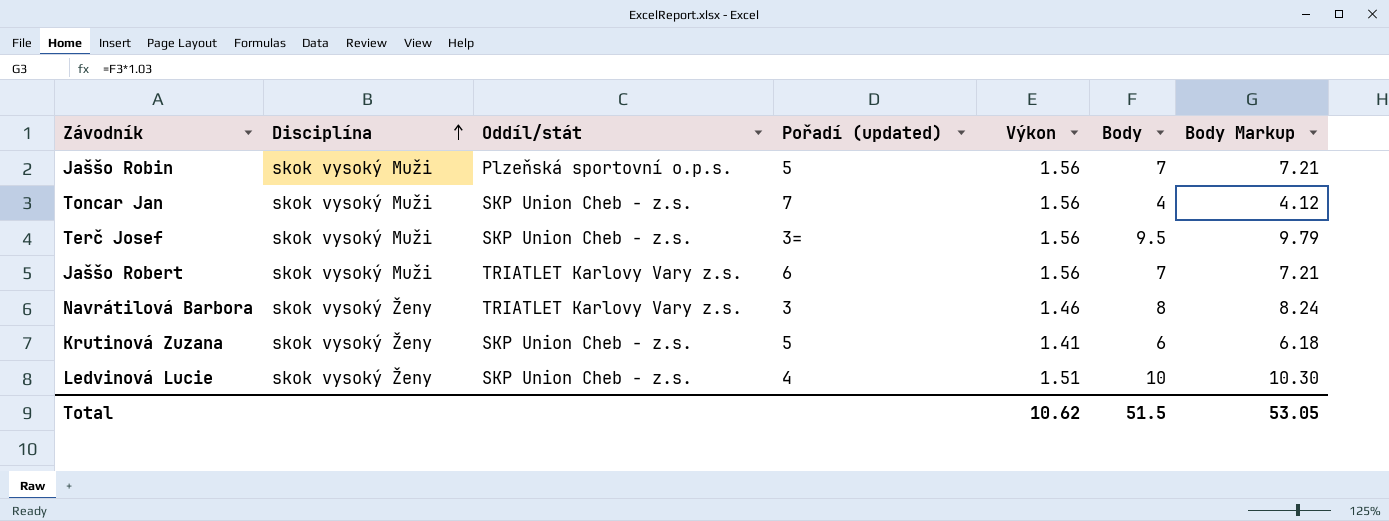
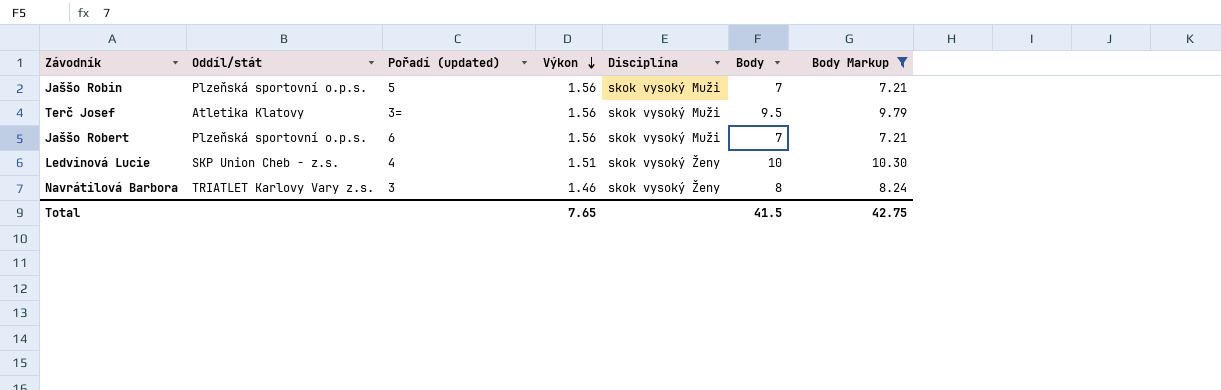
filter: none -> Body Markup >= 7.21
row order: Disciplína ascending -> Výkon descending
column Disciplína | position: 2 -> 5
Terč Josef | Oddíl/stát: SKP Union Cheb - z.s. -> Atletika Klatovy
Jaššo Robert | Oddíl/stát: TRIATLET Karlovy Vary z.s. -> Plzeňská sportovní o.p.s.
Total | Výkon: 10.62 -> 7.65
Total | Body: 51.5 -> 41.5
Total | Body Markup: 53.05 -> 42.75

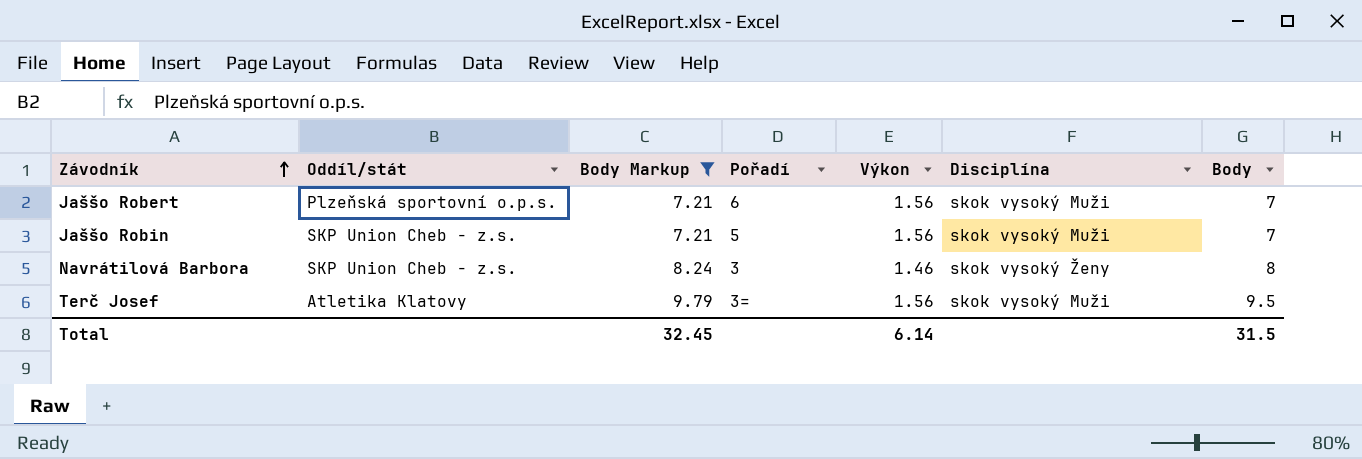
row order: Výkon descending -> Závodník ascending
column Body Markup | position: 7 -> 3
column name: Pořadí (updated) -> Pořadí
row Ledvinová Lucie: SKP Union Cheb - z.s. | 4 | 1.51 | skok vysoký Ženy | 10 | 10.30 -> none
Jaššo Robin | Oddíl/stát: Plzeňská sportovní o.p.s. -> SKP Union Cheb - z.s.
Navrátilová Barbora | Oddíl/stát: TRIATLET Karlovy Vary z.s. -> SKP Union Cheb - z.s.
Total | Body Markup: 42.75 -> 32.45
Total | Výkon: 7.65 -> 6.14
Total | Body: 41.5 -> 31.5

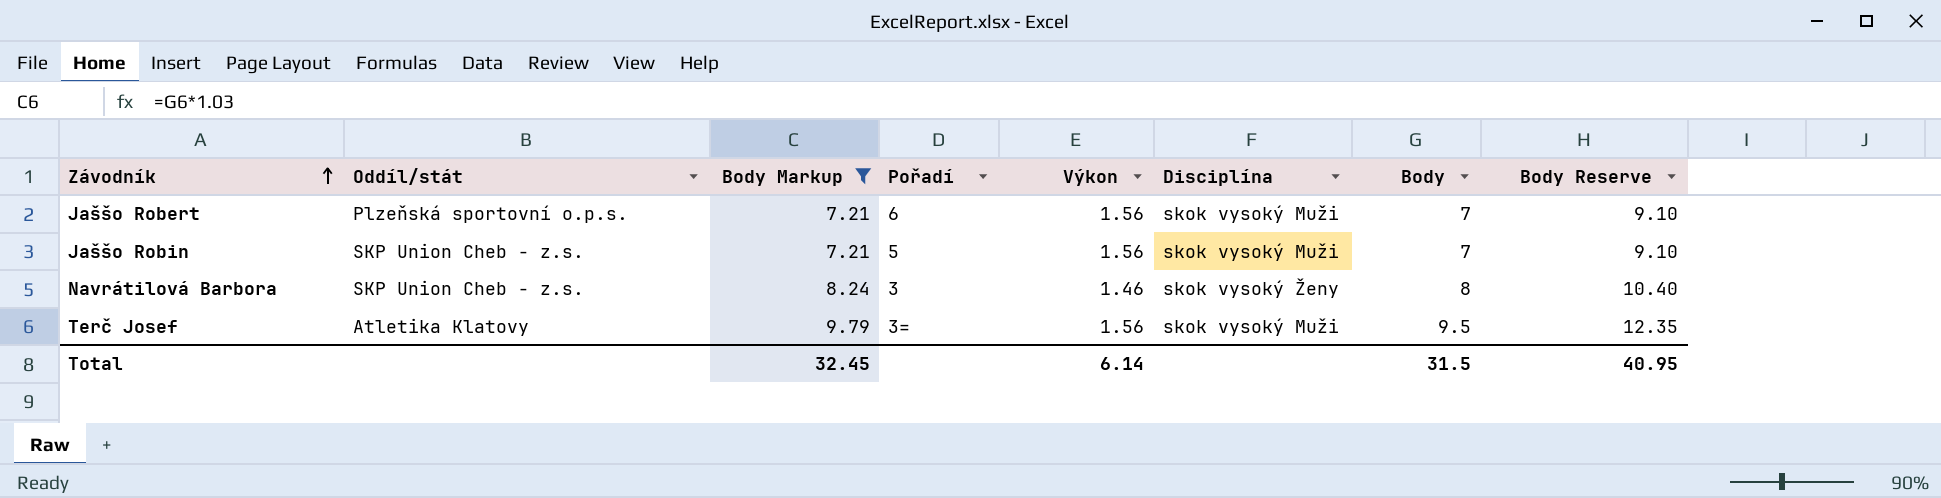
column Body Reserve | formula: none -> [Body] * 1.3

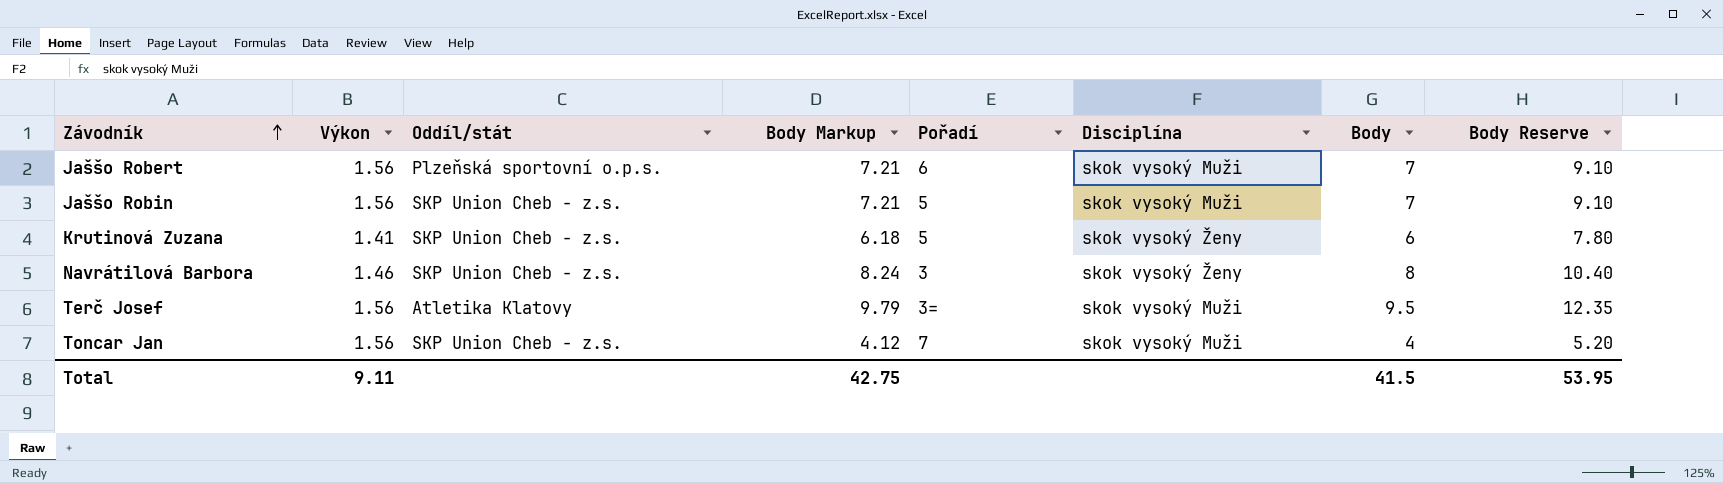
filter: Body Markup >= 7.21 -> none
column Výkon | position: 5 -> 2
Total | Výkon: 6.14 -> 9.11
Total | Body Markup: 32.45 -> 42.75
Total | Body: 31.5 -> 41.5
Total | Body Reserve: 40.95 -> 53.95

